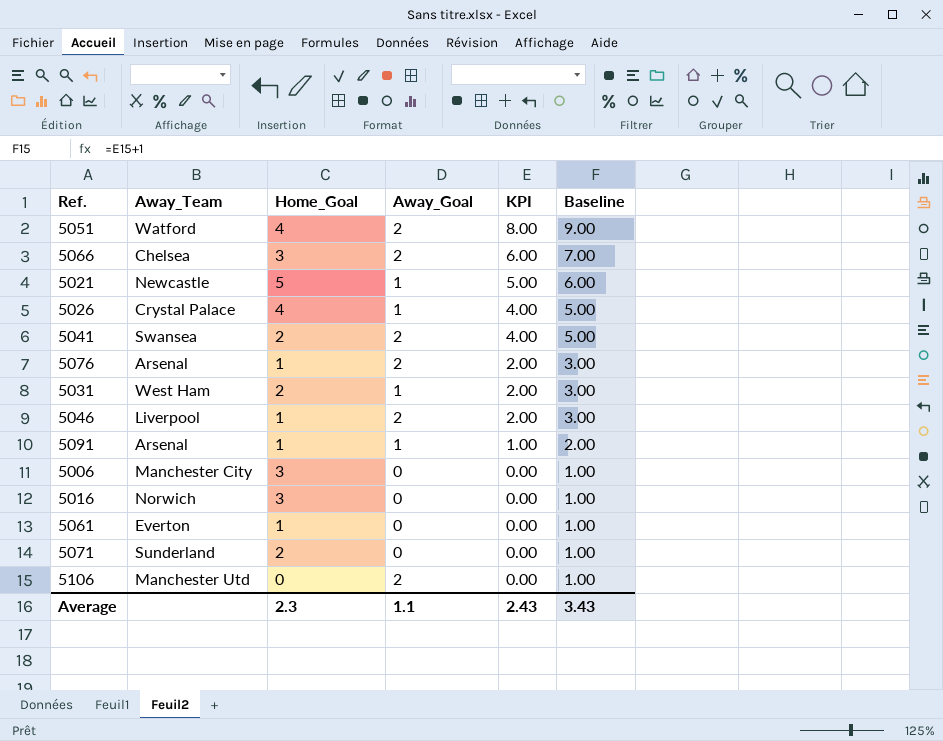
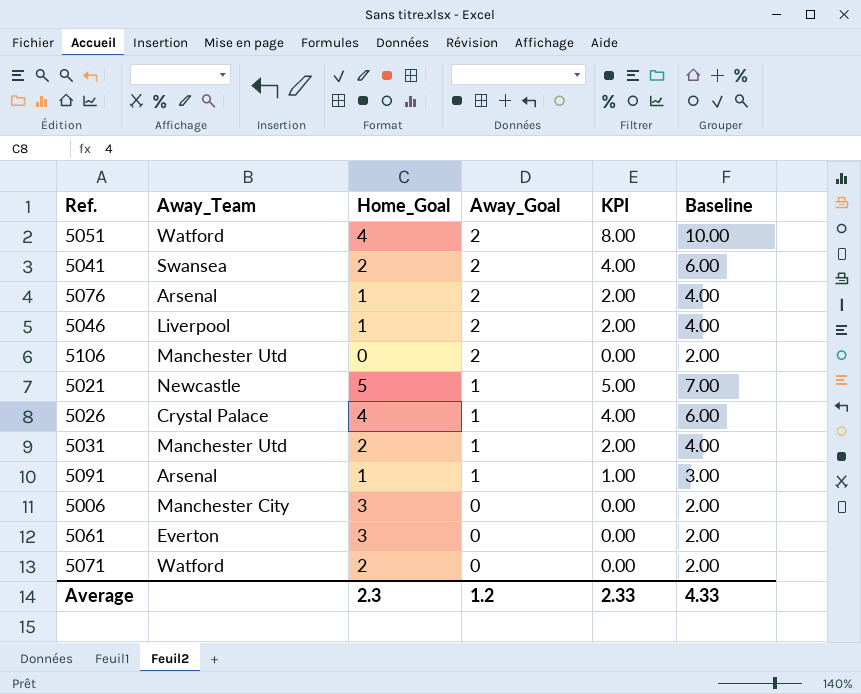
row order: KPI descending -> Away_Goal descending
column Baseline | formula: [KPI] + 1 -> [KPI] + 2
row 5066: Chelsea | 3 | 2 | 6.00 | 7.00 -> none
row 5016: Norwich | 3 | 0 | 0.00 | 1.00 -> none
5031 | Away_Team: West Ham -> Manchester Utd
5061 | Home_Goal: 1 -> 3
5071 | Away_Team: Sunderland -> Watford
Average | Away_Goal: 1.1 -> 1.2
Average | KPI: 2.43 -> 2.33
Average | Baseline: 3.43 -> 4.33

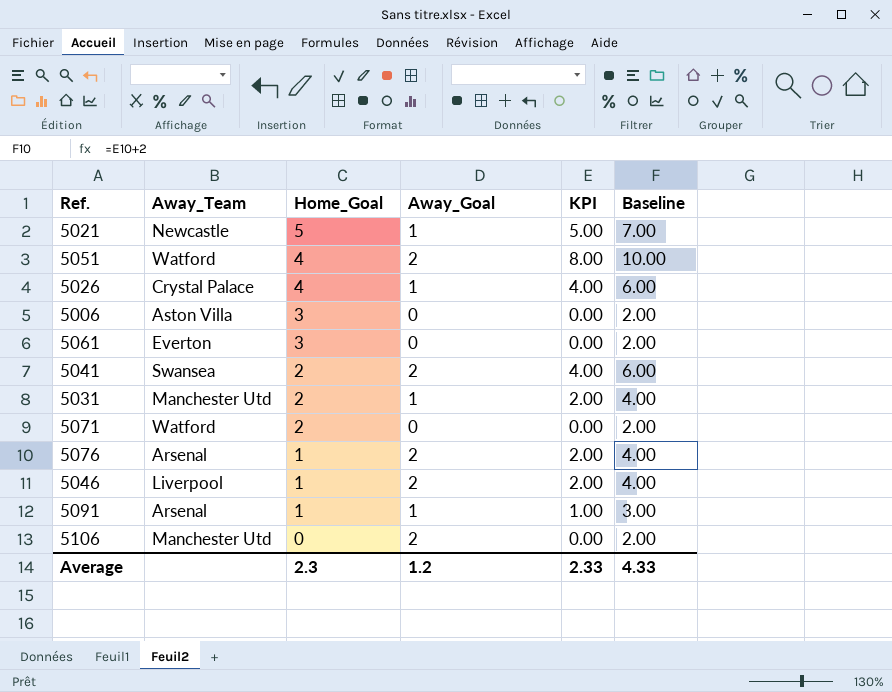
row order: Away_Goal descending -> Home_Goal descending
5006 | Away_Team: Manchester City -> Aston Villa

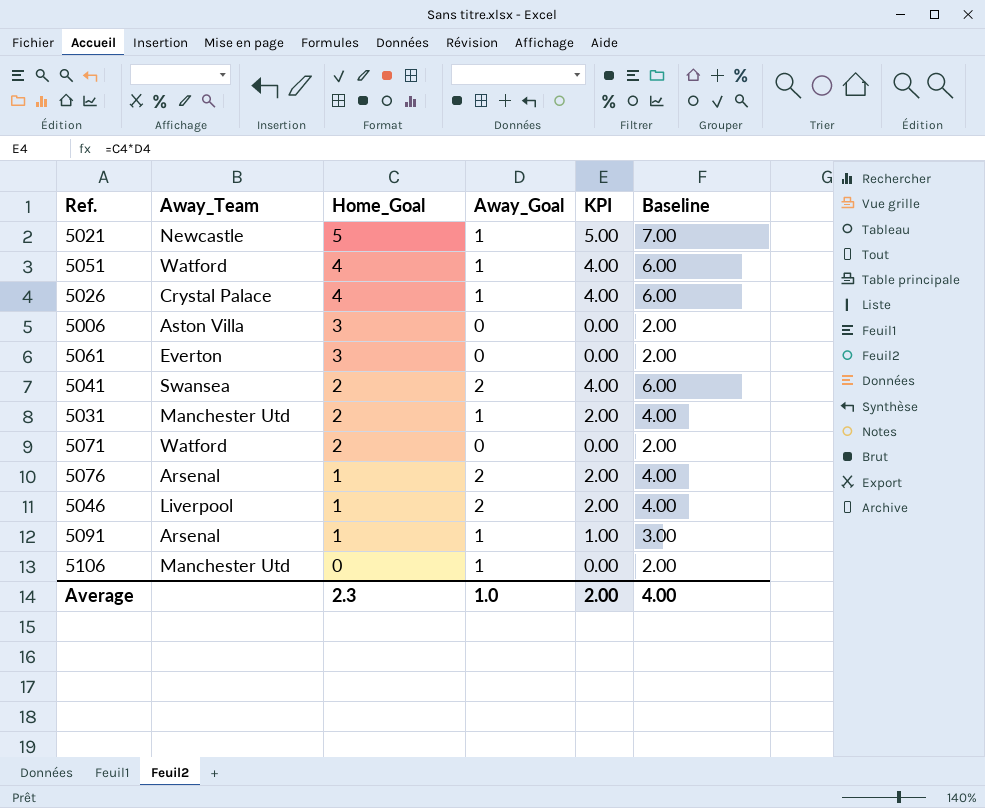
5051 | Away_Goal: 2 -> 1
5051 | KPI: 8.00 -> 4.00
5051 | Baseline: 10.00 -> 6.00
5106 | Away_Goal: 2 -> 1
Average | Away_Goal: 1.2 -> 1.0
Average | KPI: 2.33 -> 2.00
Average | Baseline: 4.33 -> 4.00

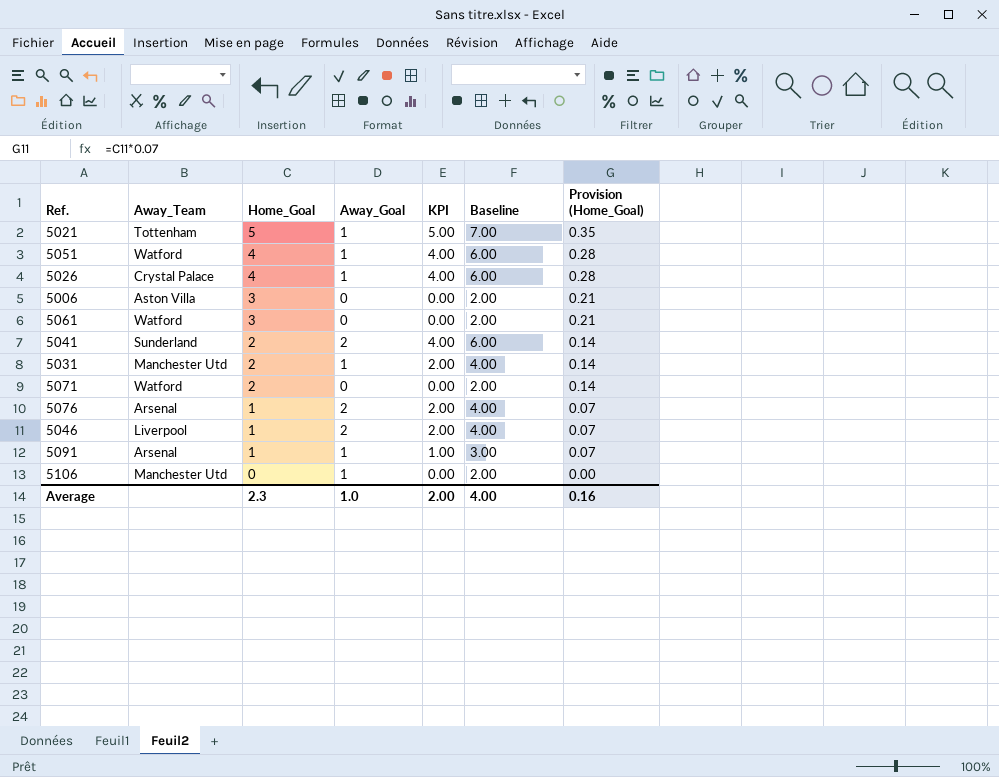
column Provision (Home_Goal) | formula: none -> [Home_Goal] * 0.07
5021 | Away_Team: Newcastle -> Tottenham
5061 | Away_Team: Everton -> Watford
5041 | Away_Team: Swansea -> Sunderland

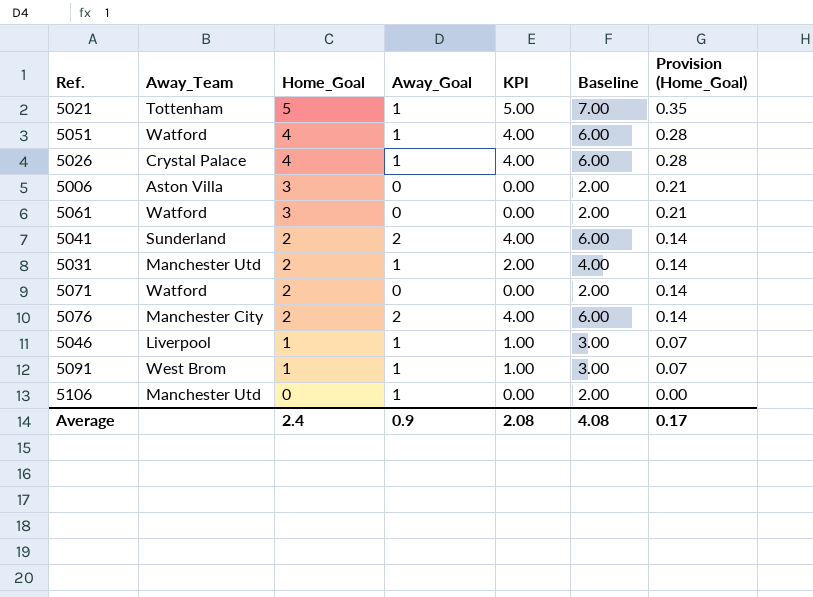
5076 | Away_Team: Arsenal -> Manchester City
5076 | Home_Goal: 1 -> 2
5076 | KPI: 2.00 -> 4.00
5076 | Baseline: 4.00 -> 6.00
5076 | Provision (Home_Goal): 0.07 -> 0.14
5046 | Away_Goal: 2 -> 1
5046 | KPI: 2.00 -> 1.00
5046 | Baseline: 4.00 -> 3.00
5091 | Away_Team: Arsenal -> West Brom
Average | Home_Goal: 2.3 -> 2.4
Average | Away_Goal: 1.0 -> 0.9
Average | KPI: 2.00 -> 2.08
Average | Baseline: 4.00 -> 4.08
Average | Provision (Home_Goal): 0.16 -> 0.17

